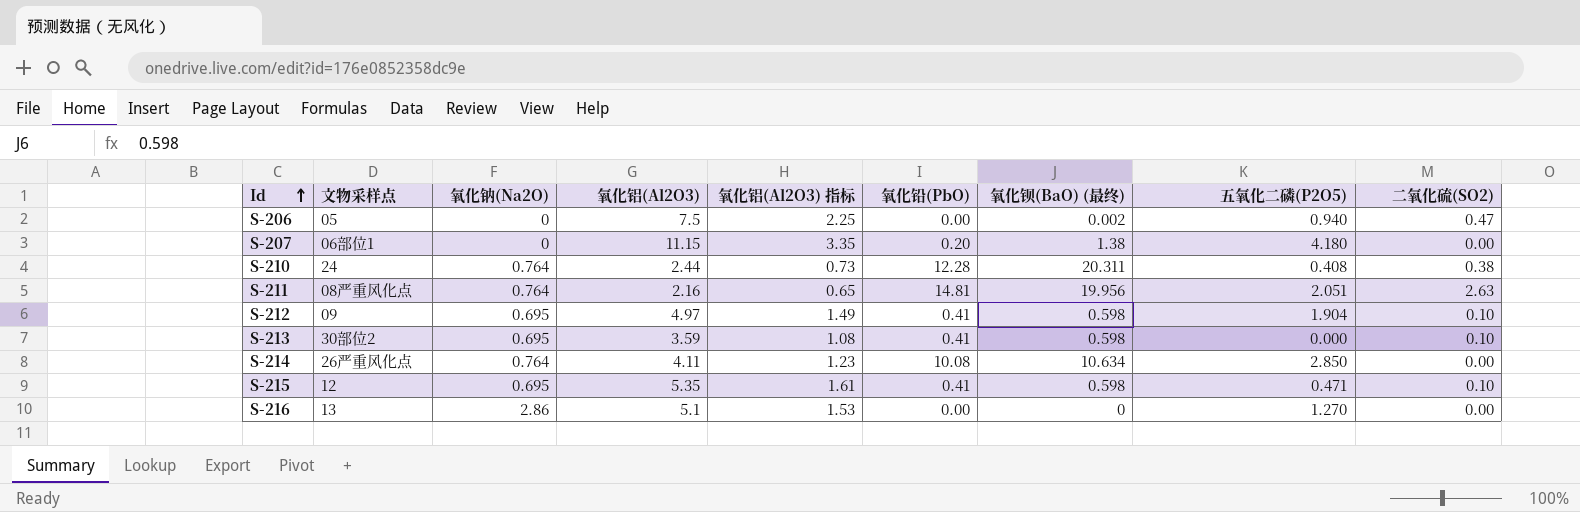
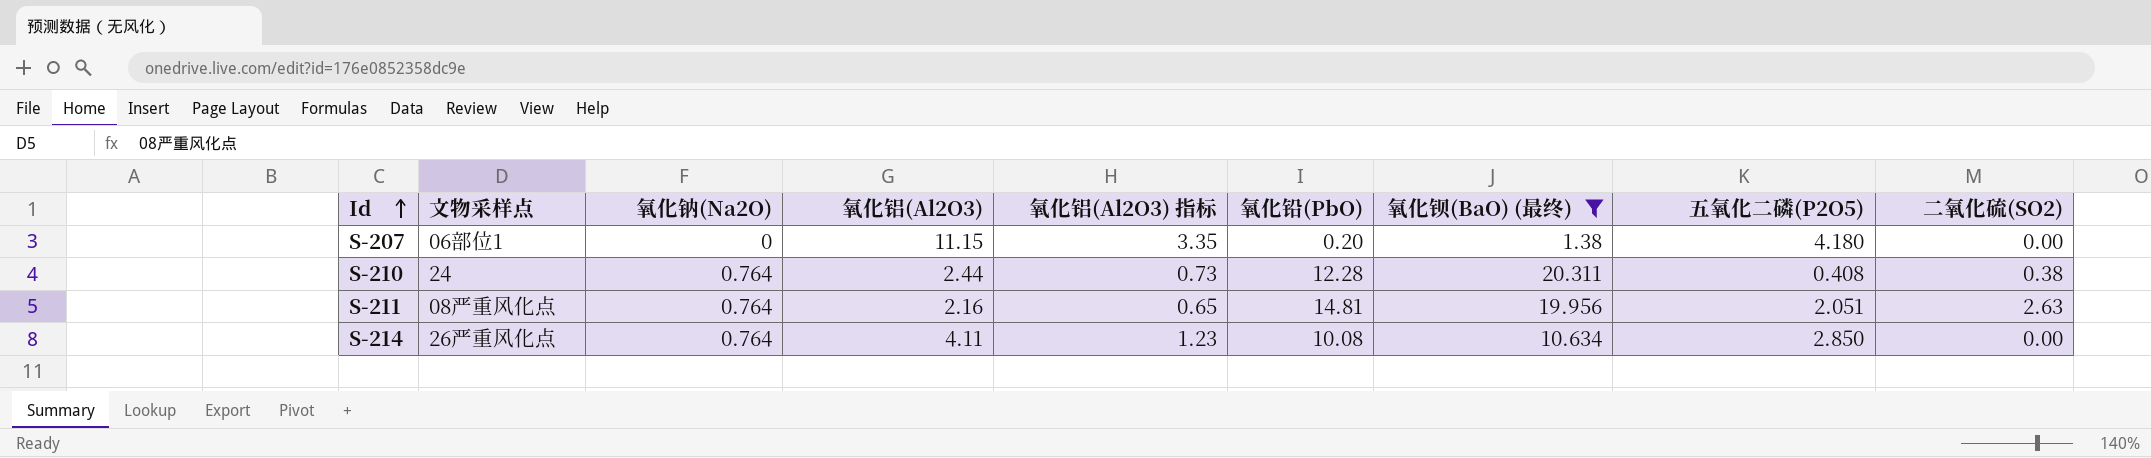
filter: none -> 氧化钡(BaO) (最终) >= 1.38

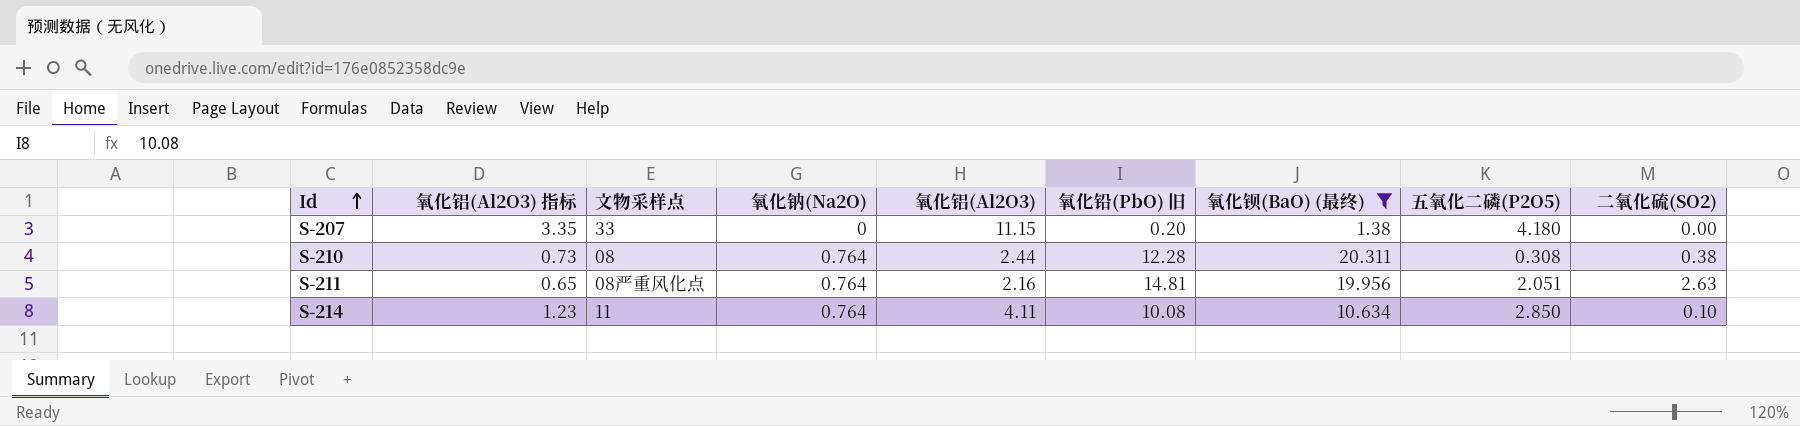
column 氧化铝(Al2O3) 指标 | position: 5 -> 2
column name: 氧化铅(PbO) -> 氧化铅(PbO) 旧
S-207 | 文物采样点: 06部位1 -> 33
S-210 | 文物采样点: 24 -> 08
S-210 | 五氧化二磷(P2O5): 0.408 -> 0.308
S-214 | 文物采样点: 26严重风化点 -> 11
S-214 | 二氧化硫(SO2): 0.00 -> 0.10

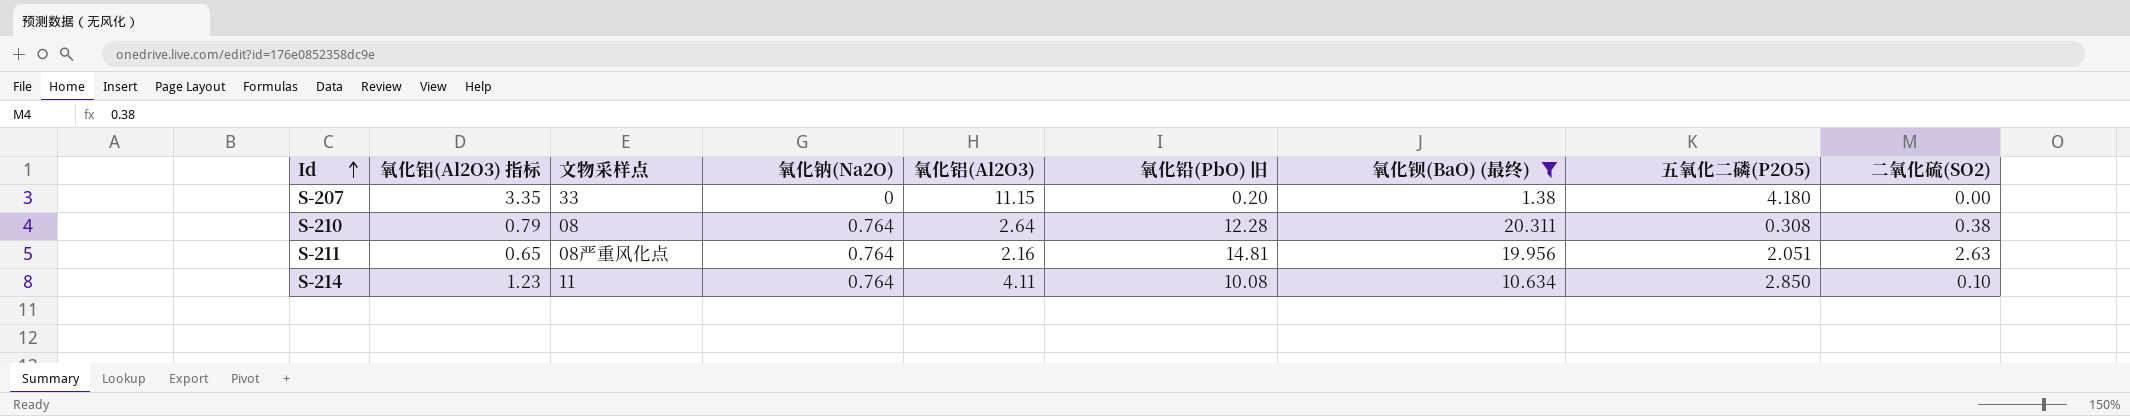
S-210 | 氧化铝(Al2O3) 指标: 0.73 -> 0.79
S-210 | 氧化铝(Al2O3): 2.44 -> 2.64

